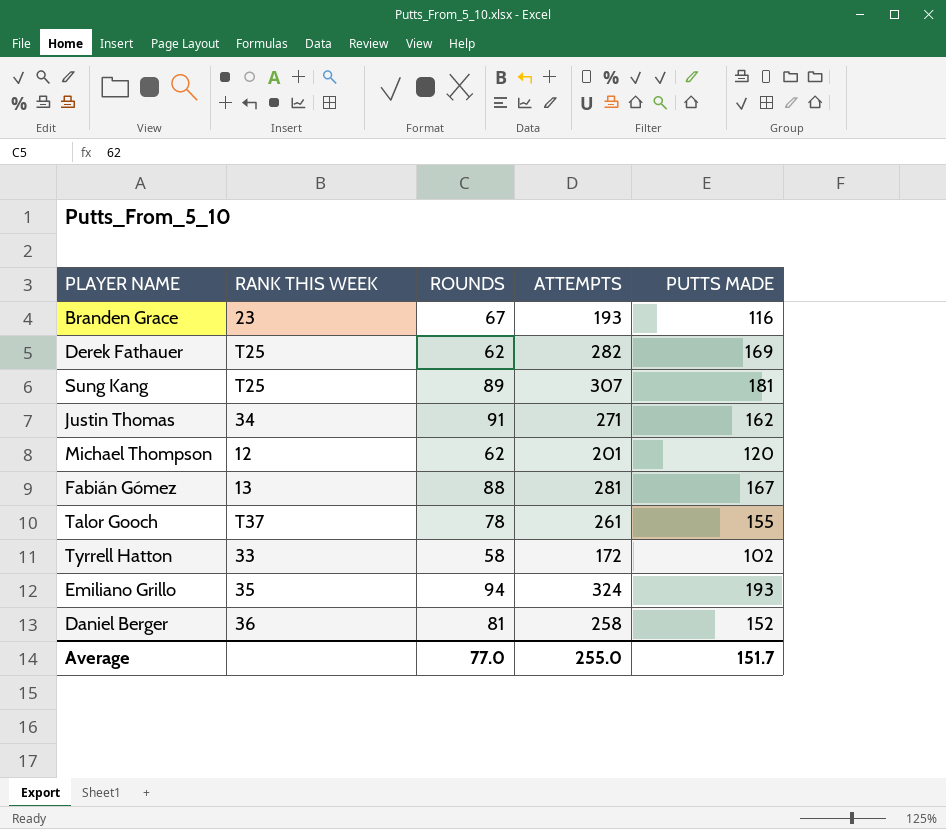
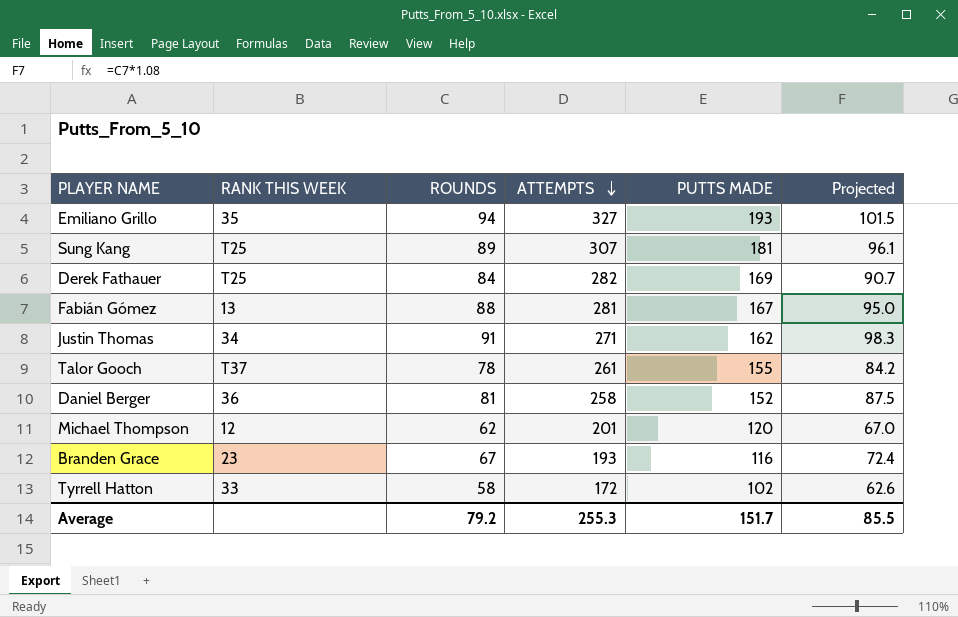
row order: none -> ATTEMPTS descending
column Projected | formula: none -> [ROUNDS] * 1.08
Emiliano Grillo | ATTEMPTS: 324 -> 327
Derek Fathauer | ROUNDS: 62 -> 84
Average | ROUNDS: 77.0 -> 79.2
Average | ATTEMPTS: 255.0 -> 255.3

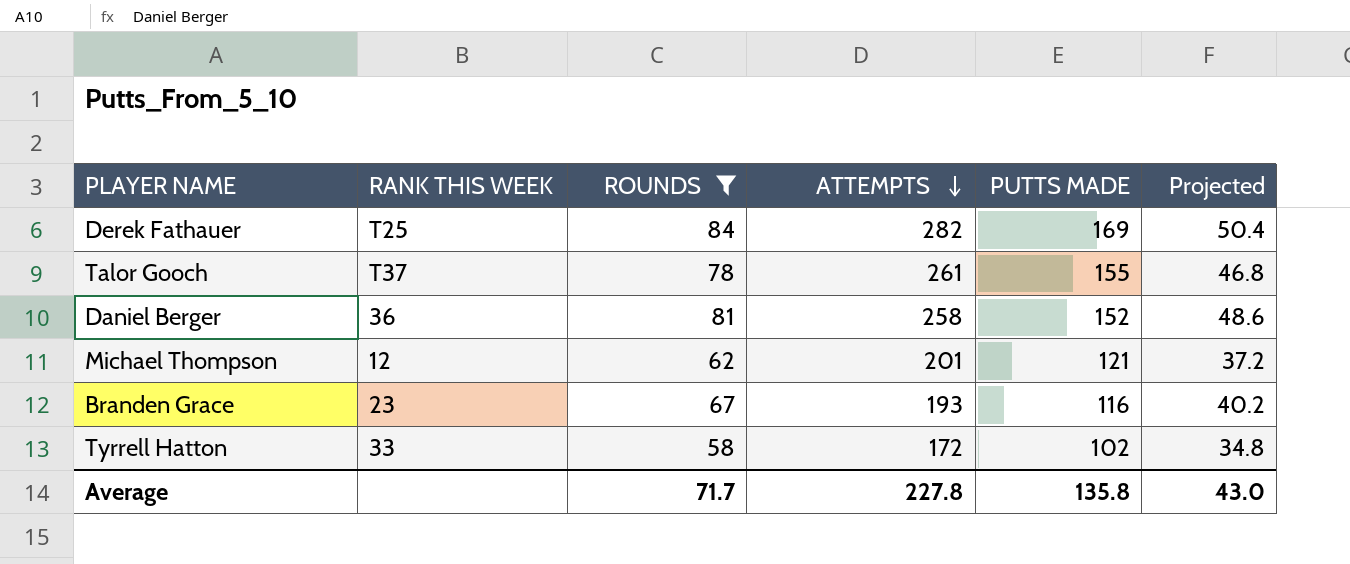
filter: none -> ROUNDS <= 84
column Projected | formula: [ROUNDS] * 1.08 -> [ROUNDS] * 0.6
Michael Thompson | PUTTS MADE: 120 -> 121
Average | ROUNDS: 79.2 -> 71.7
Average | ATTEMPTS: 255.3 -> 227.8
Average | PUTTS MADE: 151.7 -> 135.8
Average | Projected: 85.5 -> 43.0

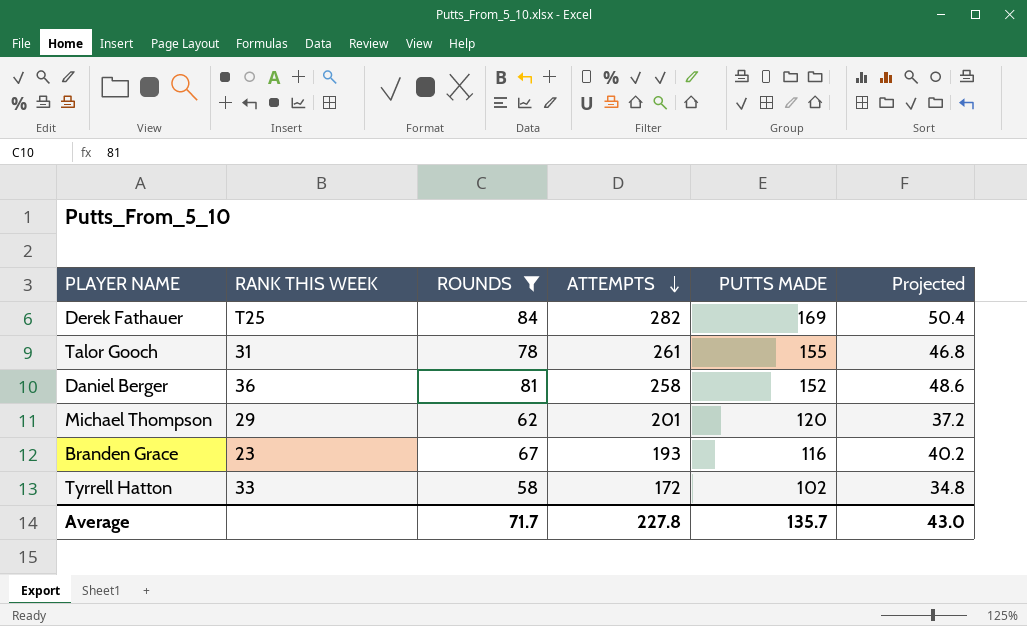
Talor Gooch | RANK THIS WEEK: T37 -> 31
Michael Thompson | RANK THIS WEEK: 12 -> 29
Michael Thompson | PUTTS MADE: 121 -> 120
Average | PUTTS MADE: 135.8 -> 135.7

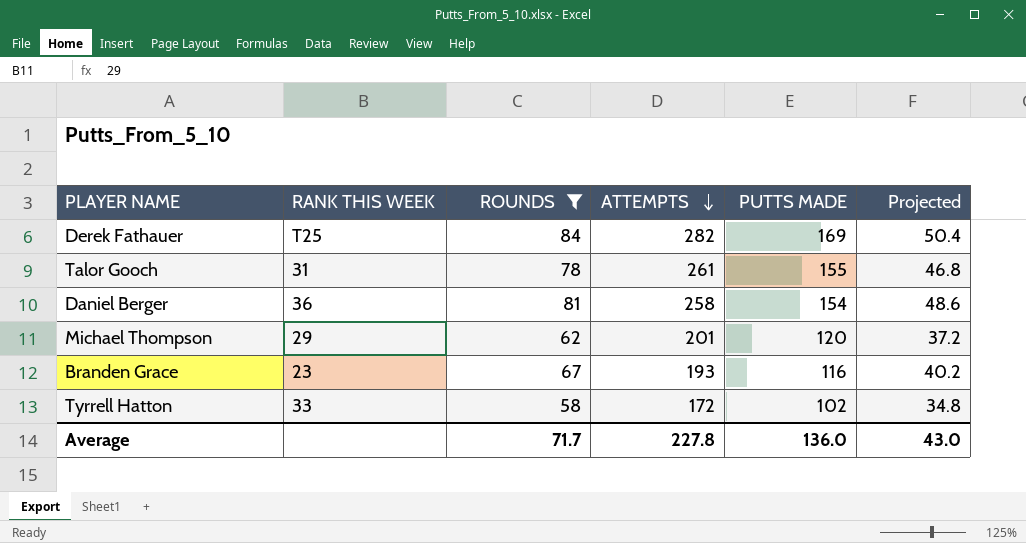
Daniel Berger | PUTTS MADE: 152 -> 154
Average | PUTTS MADE: 135.7 -> 136.0

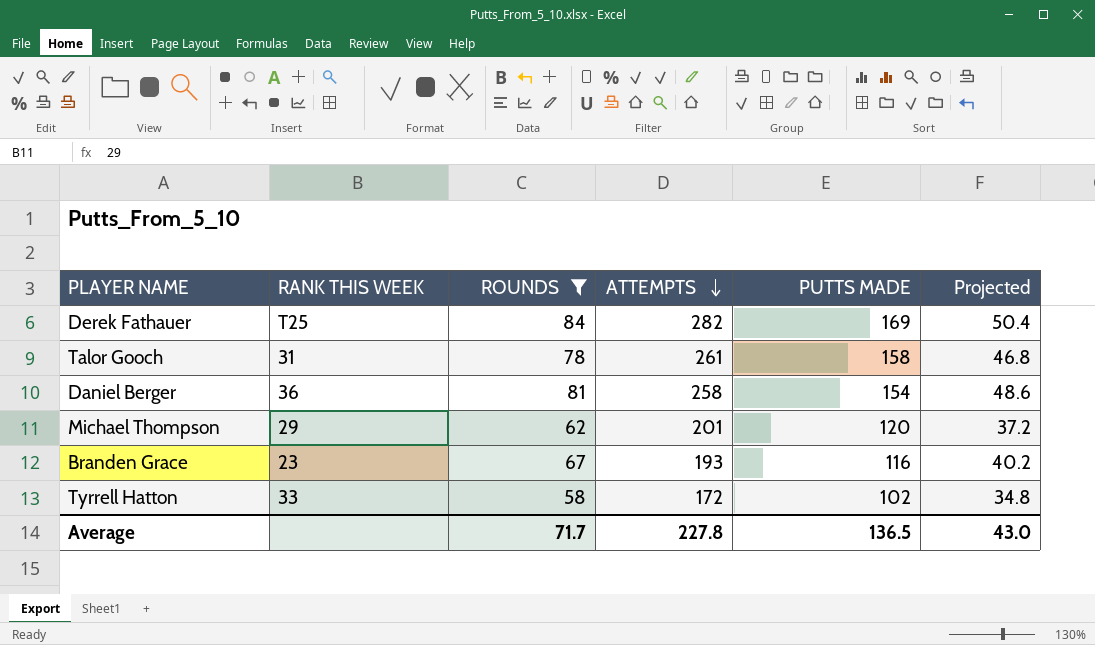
Talor Gooch | PUTTS MADE: 155 -> 158
Average | PUTTS MADE: 136.0 -> 136.5

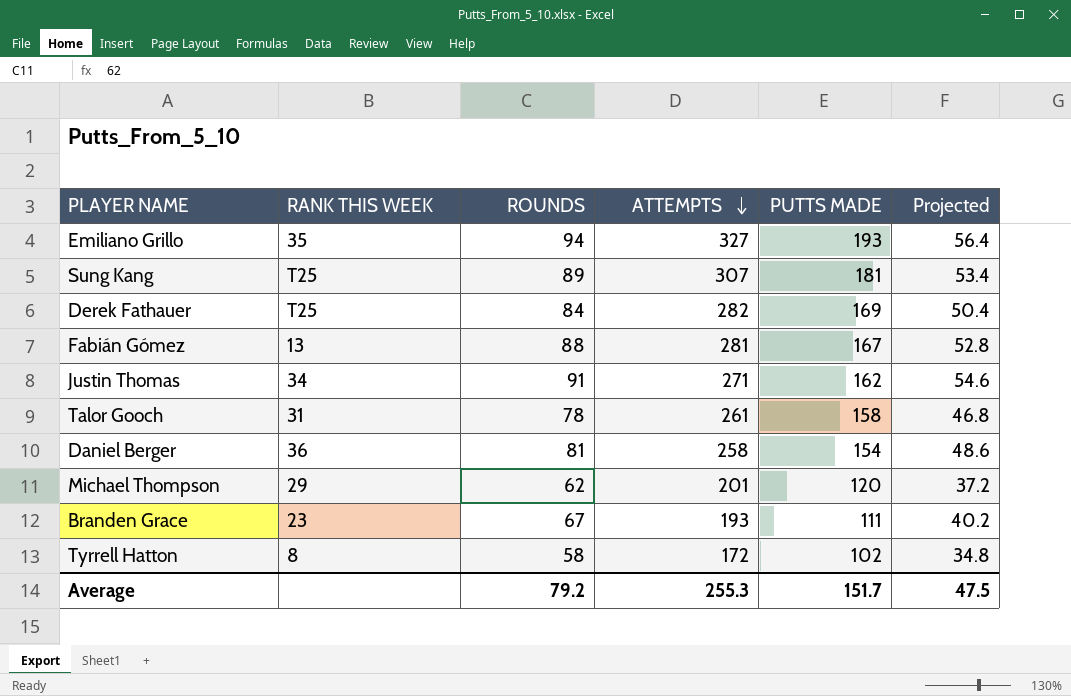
filter: ROUNDS <= 84 -> none
Branden Grace | PUTTS MADE: 116 -> 111
Tyrrell Hatton | RANK THIS WEEK: 33 -> 8
Average | ROUNDS: 71.7 -> 79.2
Average | ATTEMPTS: 227.8 -> 255.3
Average | PUTTS MADE: 136.5 -> 151.7
Average | Projected: 43.0 -> 47.5

